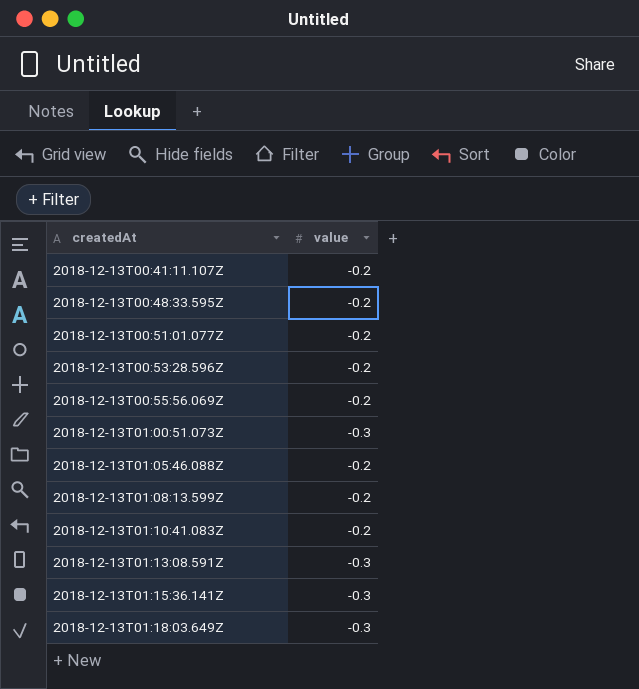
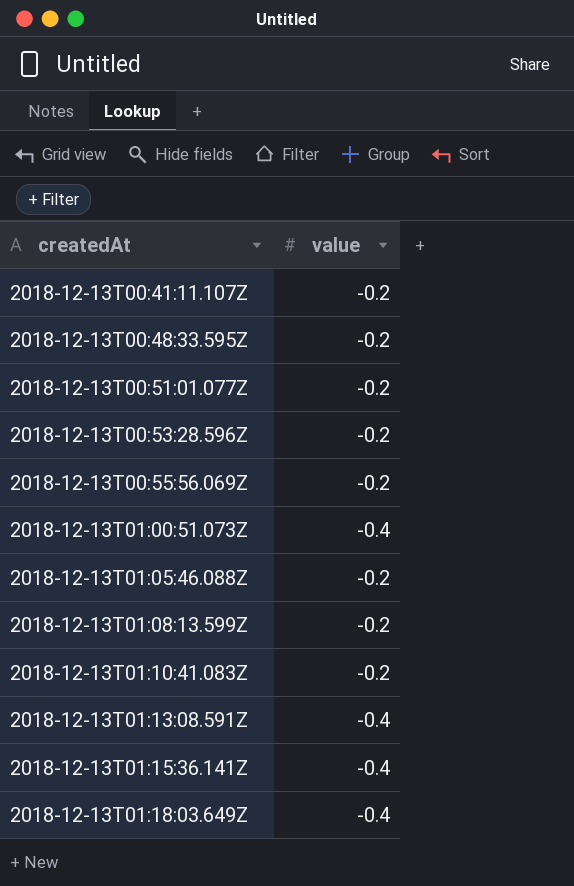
2018-12-13T01:00:51.073Z | value: -0.3 -> -0.4
2018-12-13T01:13:08.591Z | value: -0.3 -> -0.4
2018-12-13T01:15:36.141Z | value: -0.3 -> -0.4
2018-12-13T01:18:03.649Z | value: -0.3 -> -0.4

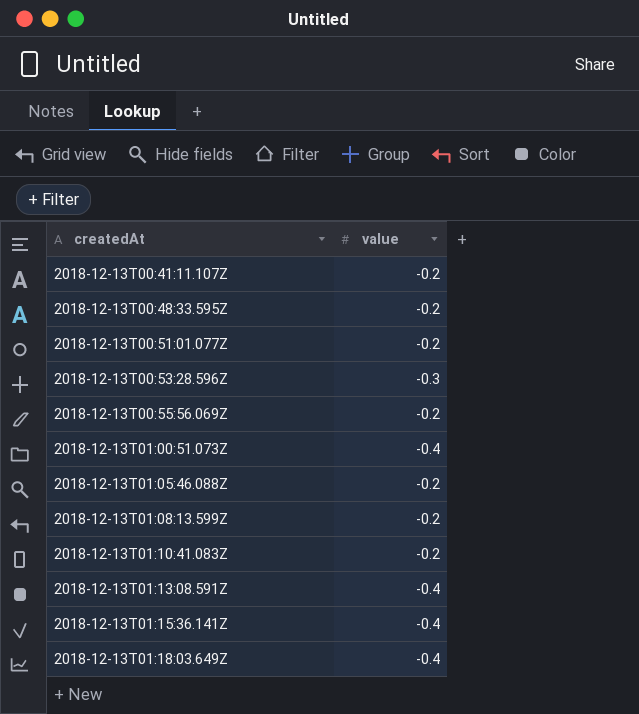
2018-12-13T00:53:28.596Z | value: -0.2 -> -0.3

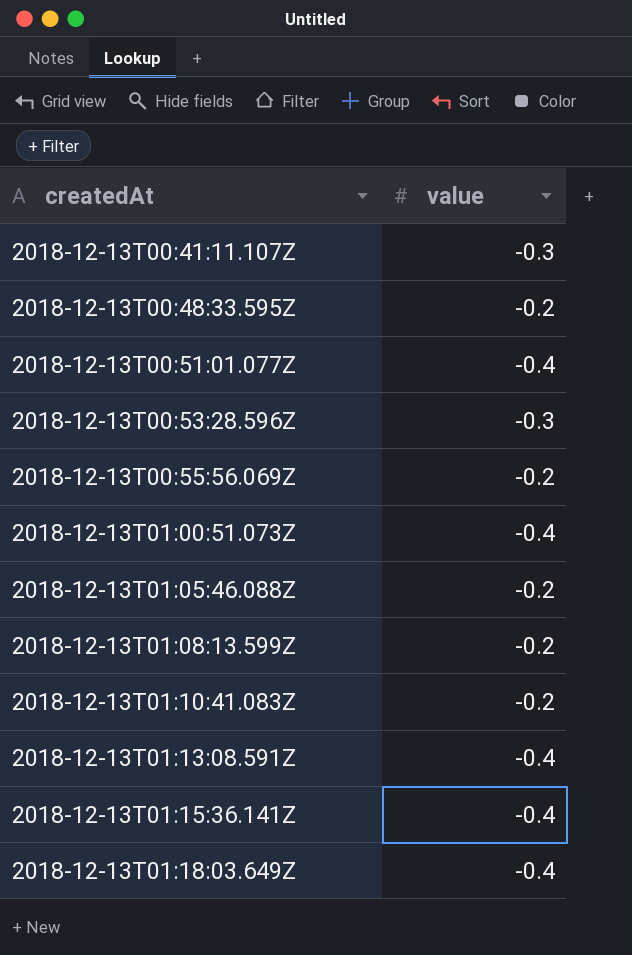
2018-12-13T00:41:11.107Z | value: -0.2 -> -0.3
2018-12-13T00:51:01.077Z | value: -0.2 -> -0.4

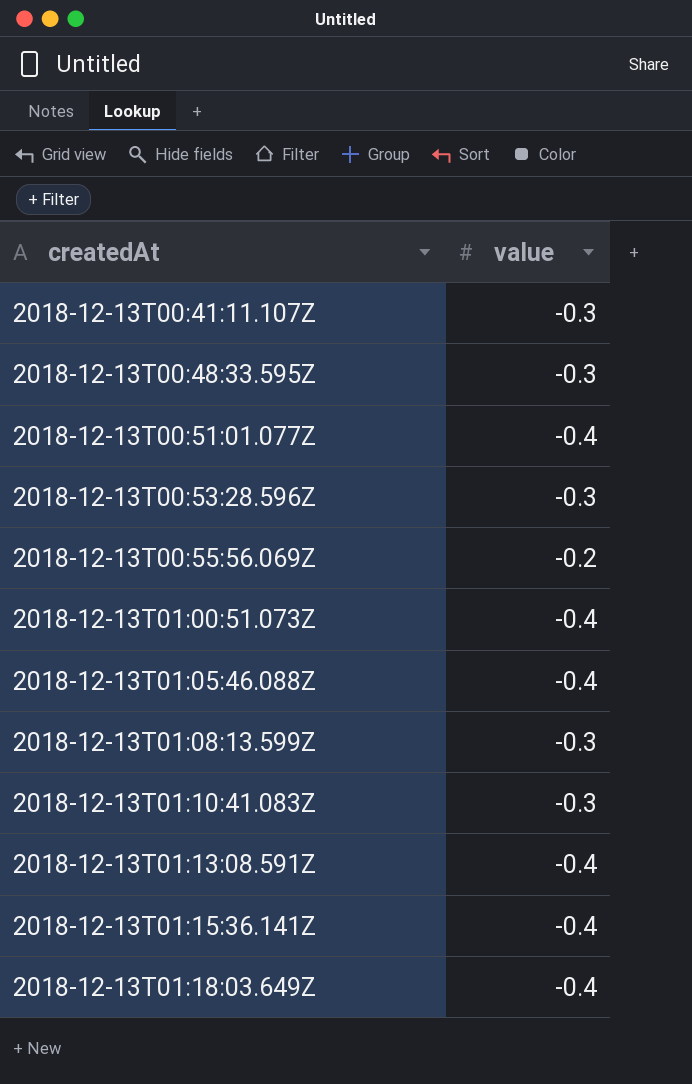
2018-12-13T00:48:33.595Z | value: -0.2 -> -0.3
2018-12-13T01:05:46.088Z | value: -0.2 -> -0.4
2018-12-13T01:08:13.599Z | value: -0.2 -> -0.3
2018-12-13T01:10:41.083Z | value: -0.2 -> -0.3

